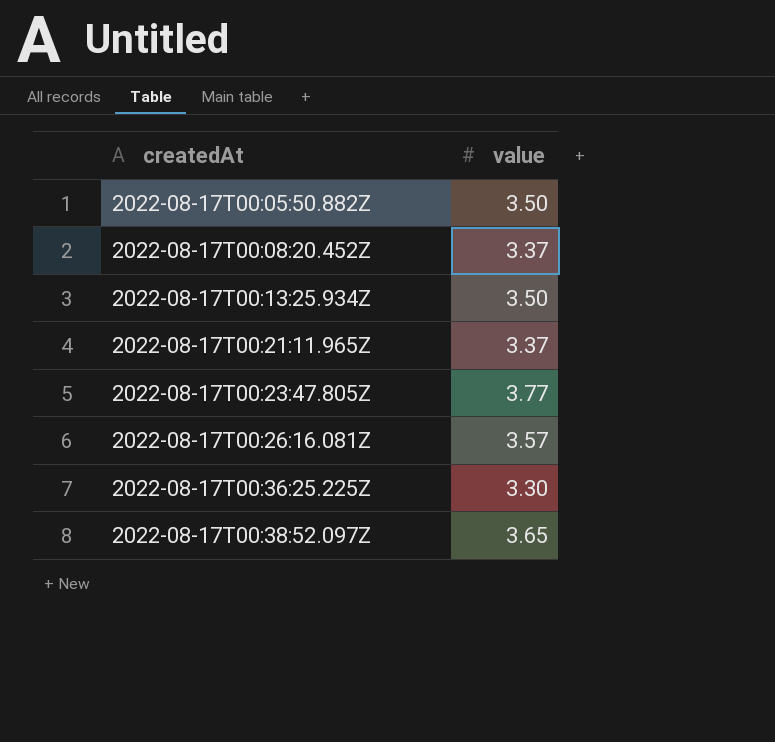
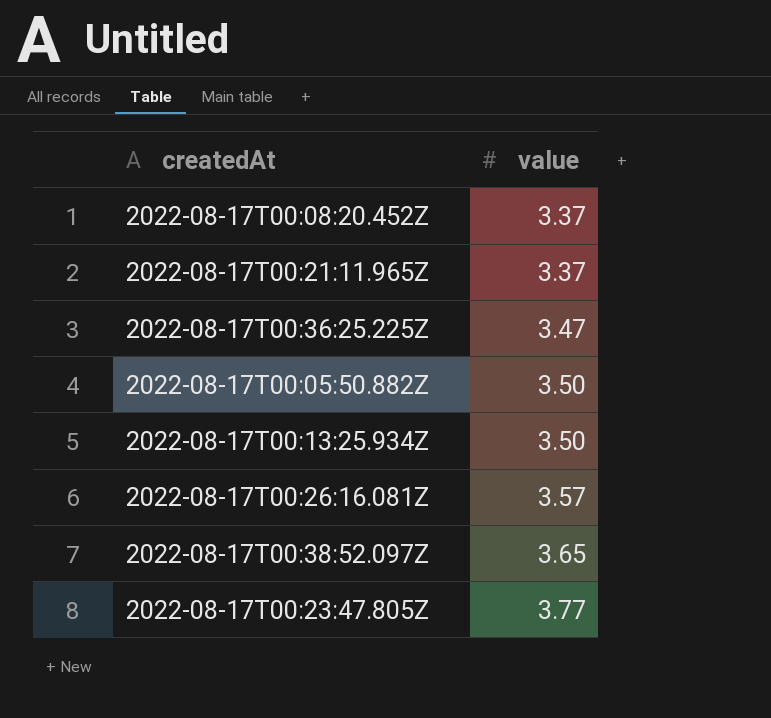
row order: createdAt ascending -> value ascending
2022-08-17T00:36:25.225Z | value: 3.30 -> 3.47

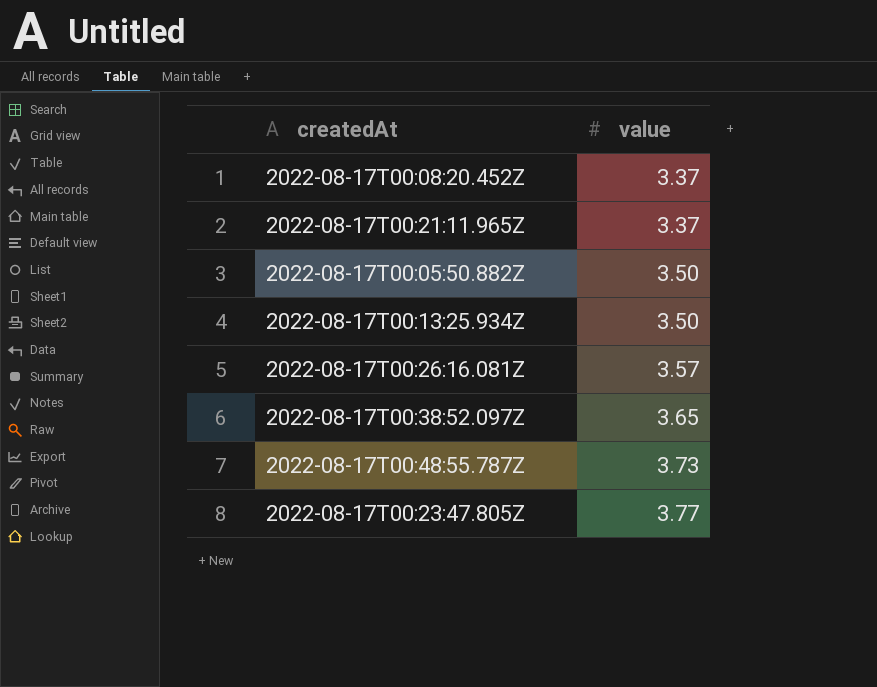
row 2022-08-17T00:36:25.225Z: 3.47 -> none
row 2022-08-17T00:48:55.787Z: none -> 3.73

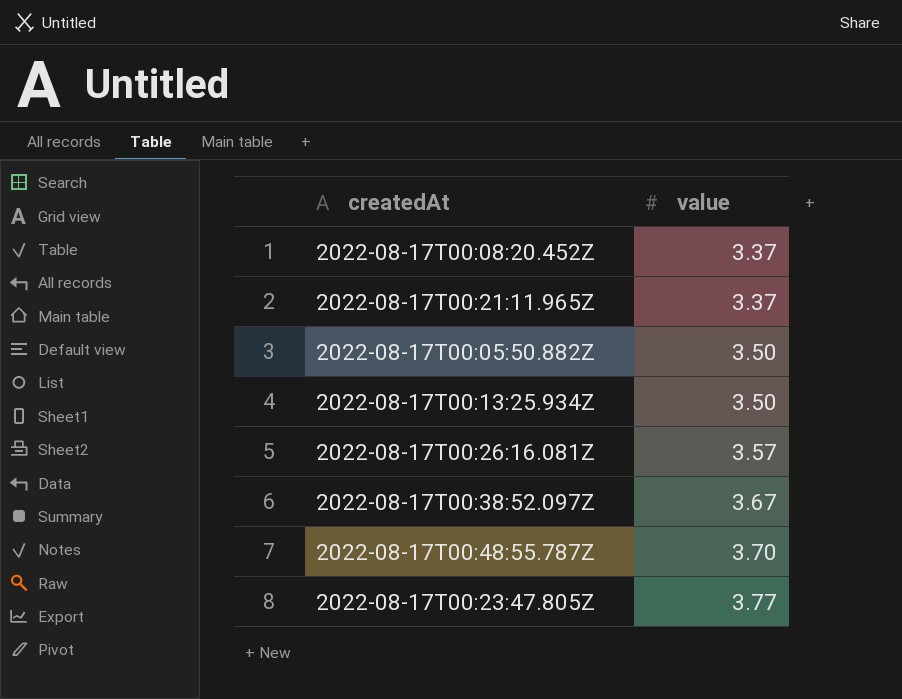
2022-08-17T00:38:52.097Z | value: 3.65 -> 3.67
2022-08-17T00:48:55.787Z | value: 3.73 -> 3.70

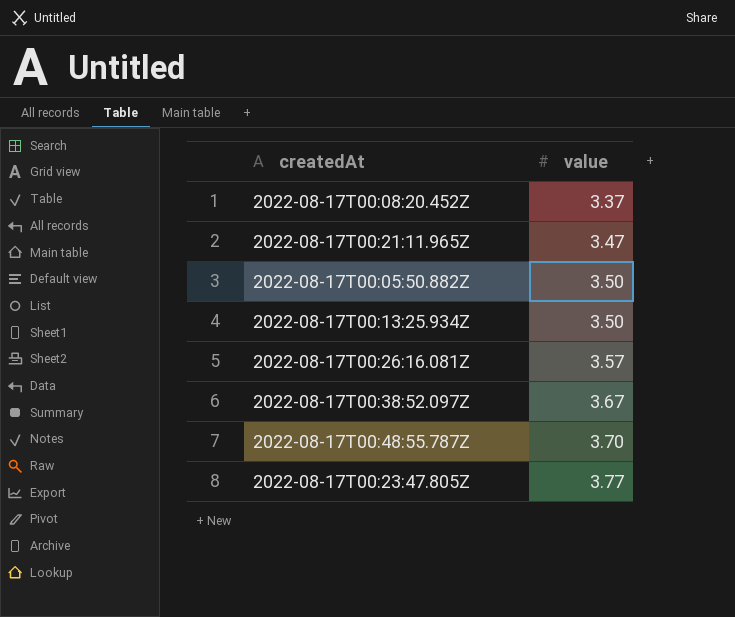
2022-08-17T00:21:11.965Z | value: 3.37 -> 3.47

